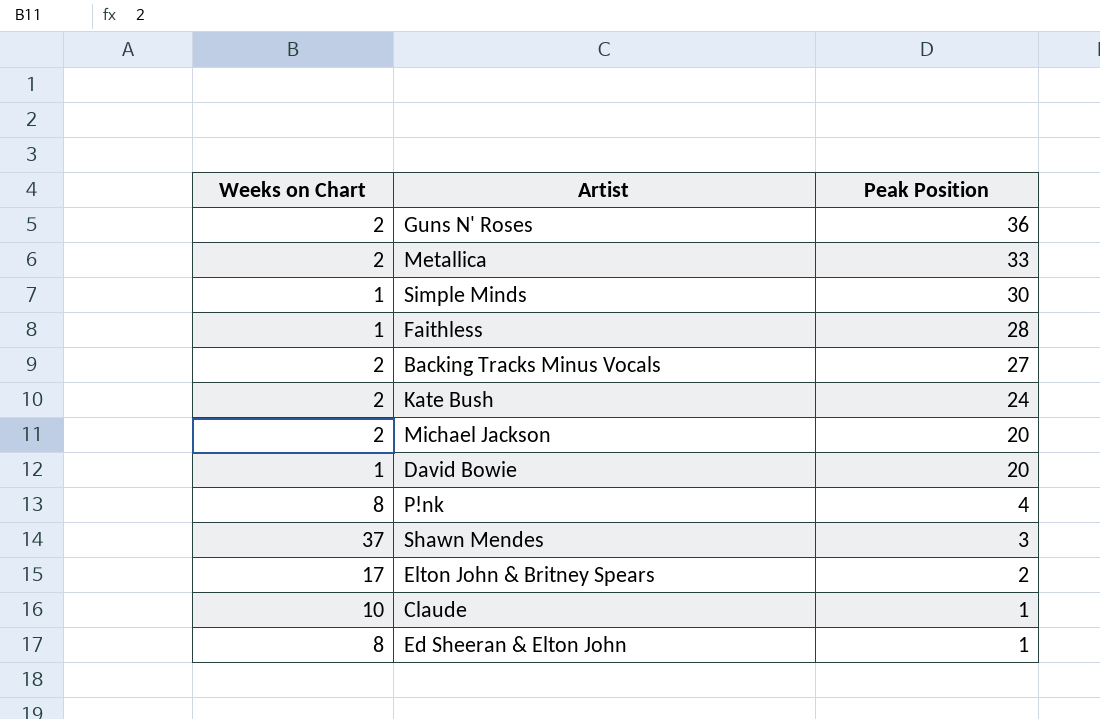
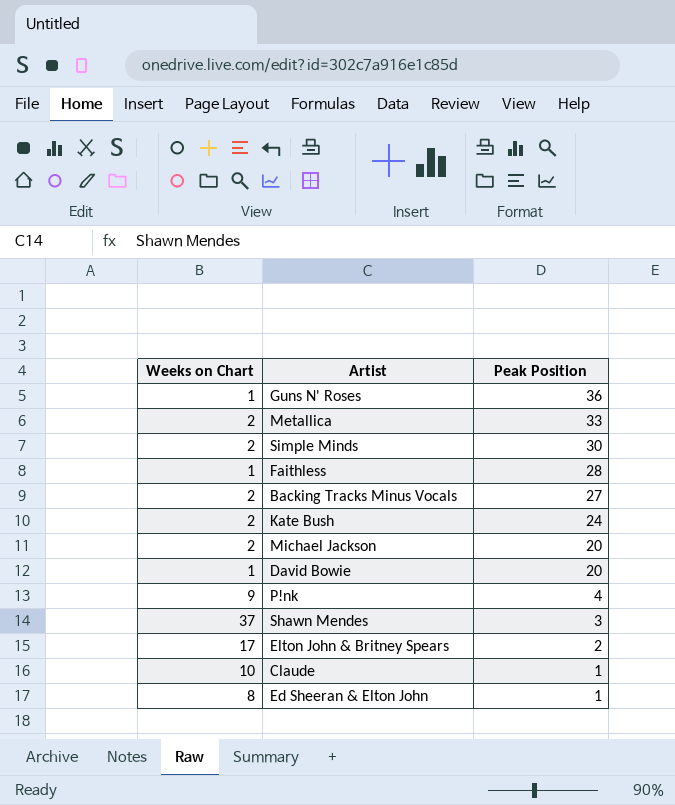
Guns N' Roses | Weeks on Chart: 2 -> 1
Simple Minds | Weeks on Chart: 1 -> 2
P!nk | Weeks on Chart: 8 -> 9

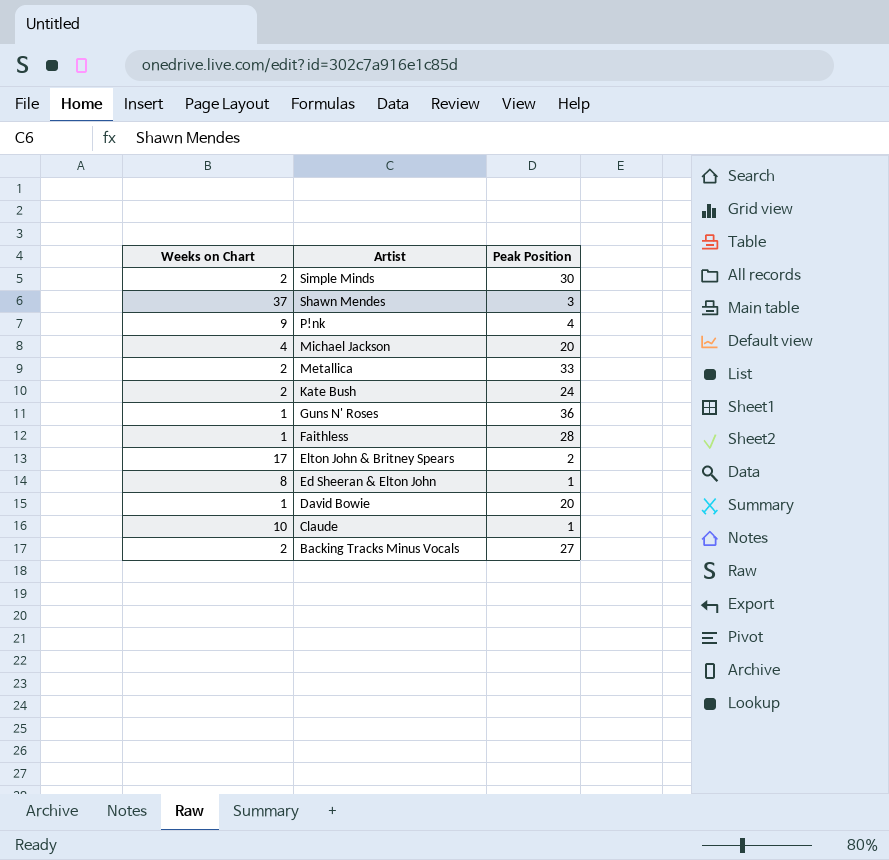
row order: Peak Position descending -> Artist descending
Michael Jackson | Weeks on Chart: 2 -> 4

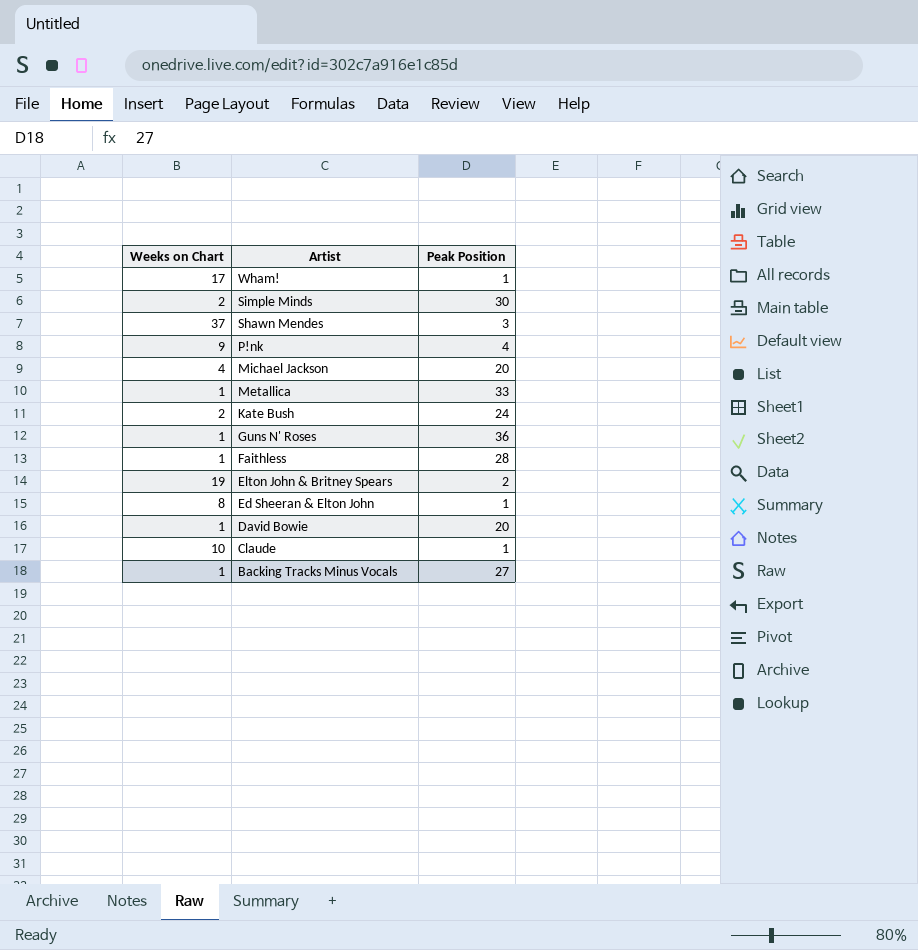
row Wham!: none -> 17 | 1
Metallica | Weeks on Chart: 2 -> 1
Elton John & Britney Spears | Weeks on Chart: 17 -> 19
Backing Tracks Minus Vocals | Weeks on Chart: 2 -> 1

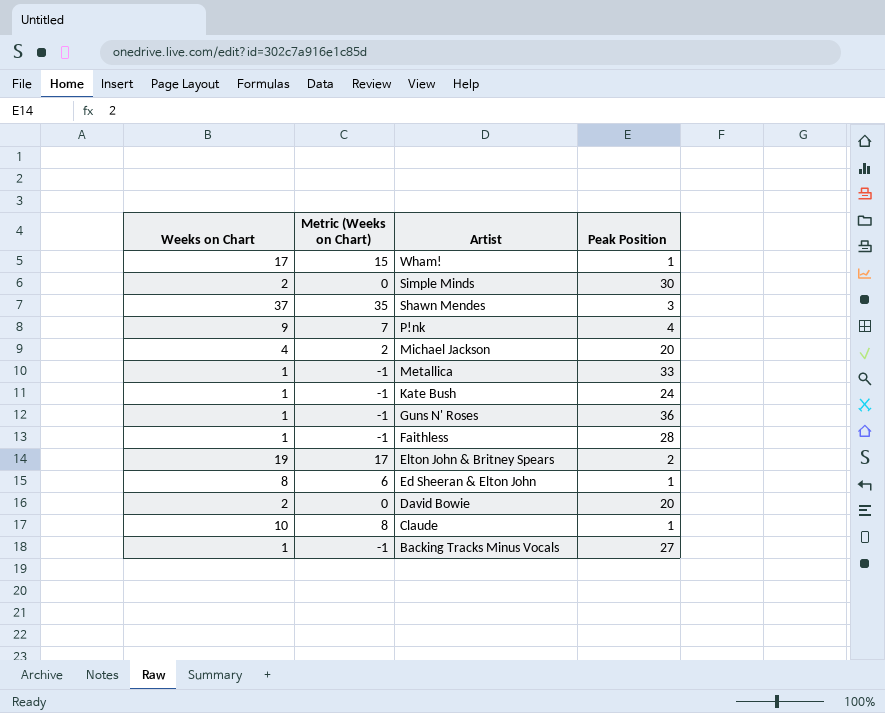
column Metric (Weeks on Chart) | formula: none -> [Weeks on Chart] - 2
Kate Bush | Weeks on Chart: 2 -> 1
David Bowie | Weeks on Chart: 1 -> 2

